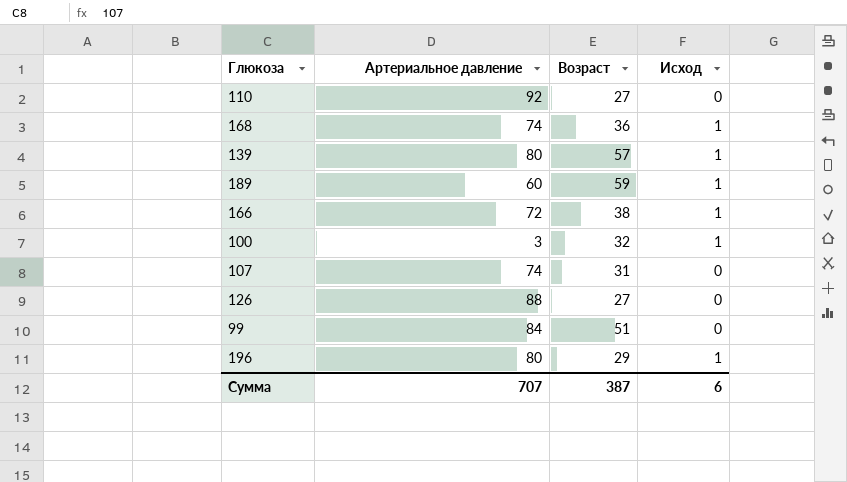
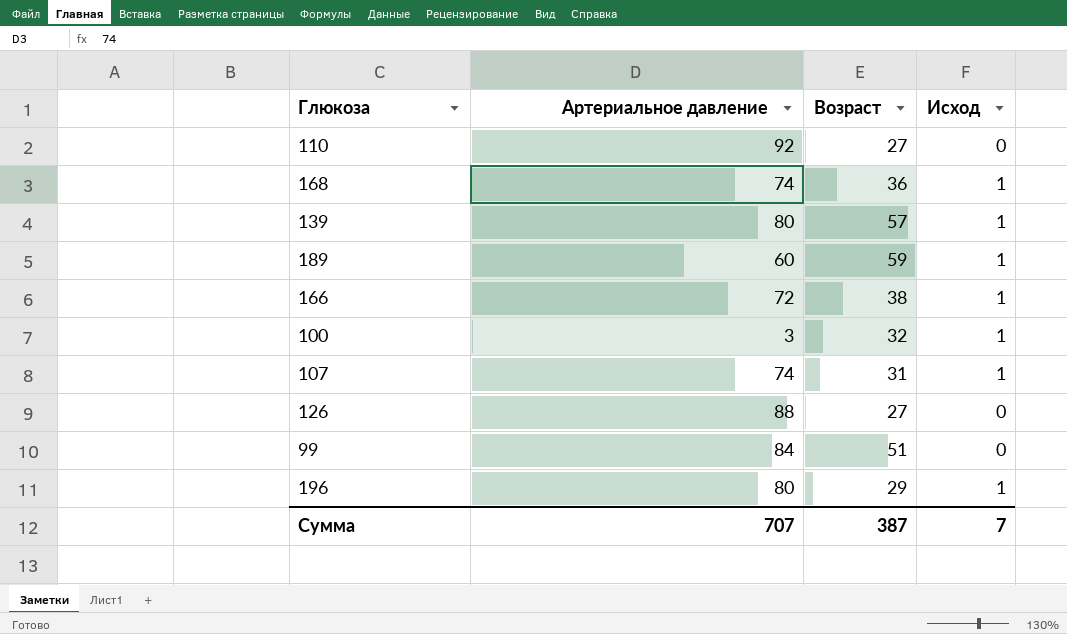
107 | Исход: 0 -> 1
Сумма | Исход: 6 -> 7

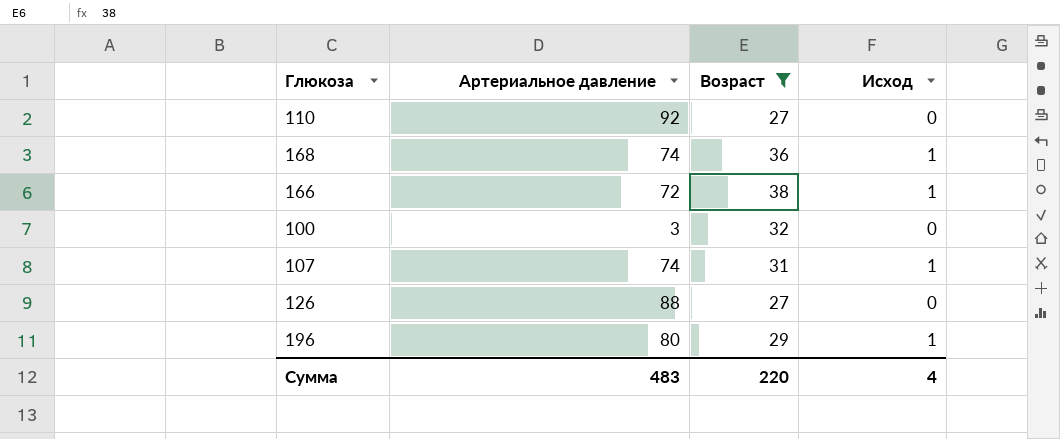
filter: none -> Возраст <= 38
100 | Исход: 1 -> 0
Сумма | Артериальное давление: 707 -> 483
Сумма | Возраст: 387 -> 220
Сумма | Исход: 7 -> 4

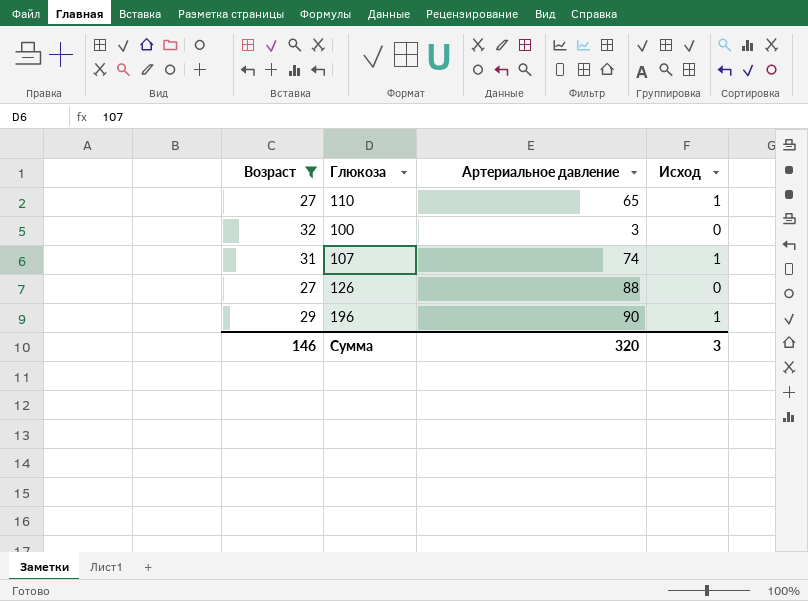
column Возраст | position: 3 -> 1
row 168: 74 | 36 | 1 -> none
row 166: 72 | 38 | 1 -> none
110 | Артериальное давление: 92 -> 65
110 | Исход: 0 -> 1
196 | Артериальное давление: 80 -> 90
Сумма | Возраст: 220 -> 146
Сумма | Артериальное давление: 483 -> 320
Сумма | Исход: 4 -> 3

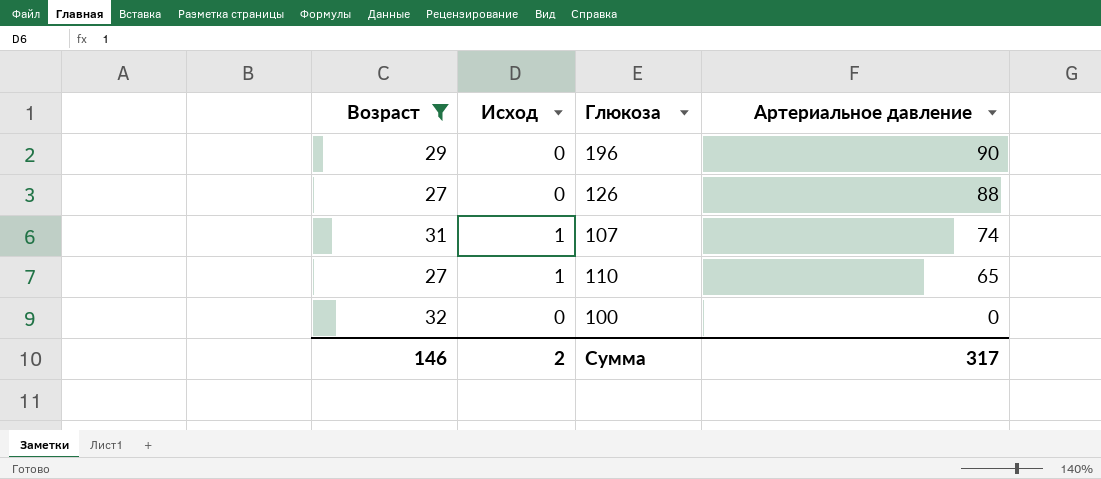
row order: none -> Артериальное давление descending
column Исход | position: 4 -> 2
196 | Исход: 1 -> 0
100 | Артериальное давление: 3 -> 0
Сумма | Исход: 3 -> 2
Сумма | Артериальное давление: 320 -> 317

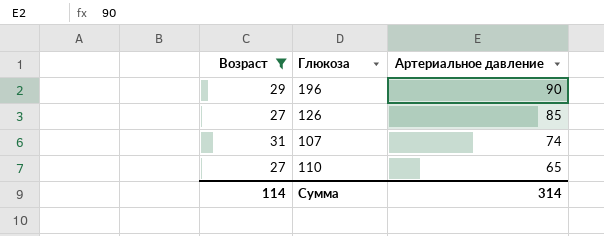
column Исход | position: 2 -> none
row 100: 32 | 0 | 0 -> none
126 | Артериальное давление: 88 -> 85
Сумма | Возраст: 146 -> 114
Сумма | Артериальное давление: 317 -> 314

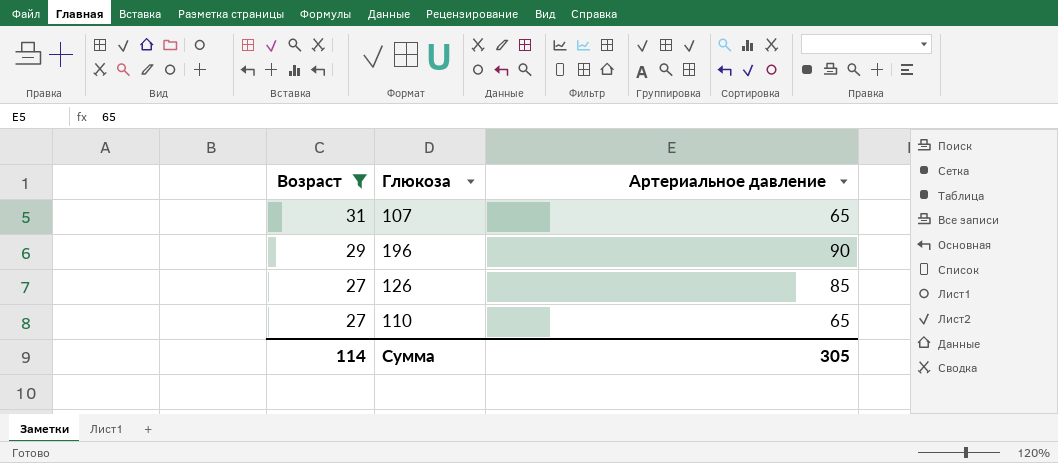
row order: Артериальное давление descending -> Возраст descending
107 | Артериальное давление: 74 -> 65
Сумма | Артериальное давление: 314 -> 305

